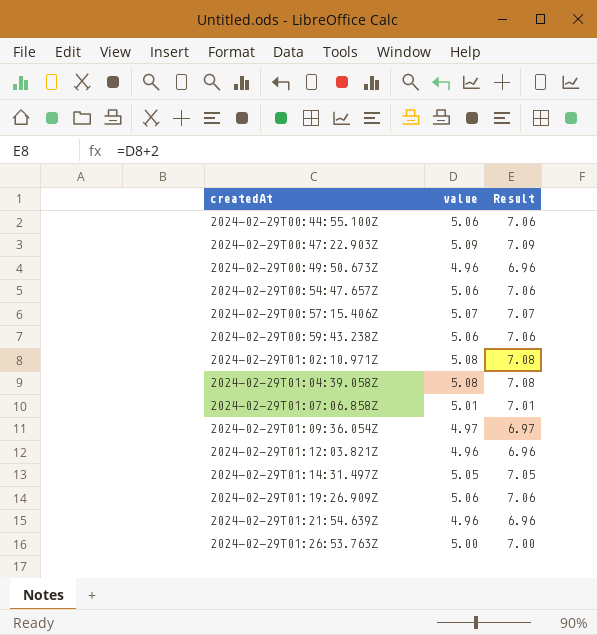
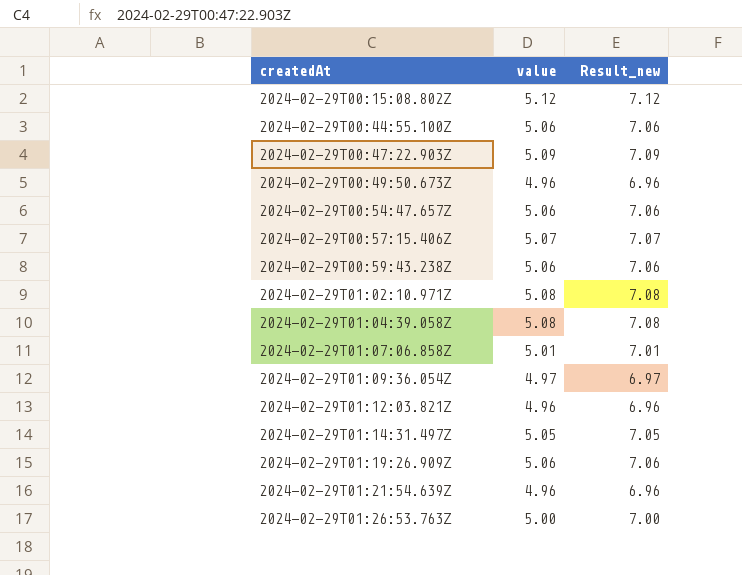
column name: Result -> Result_new
row 2024-02-29T00:15:08.802Z: none -> 5.12 | 7.12

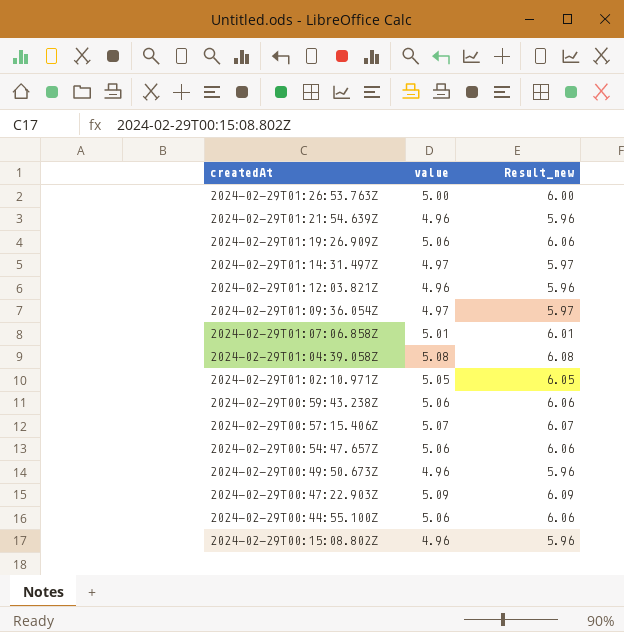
row order: createdAt ascending -> createdAt descending
column Result_new | formula: [value] + 2 -> [value] + 1
2024-02-29T01:14:31.497Z | value: 5.05 -> 4.97
2024-02-29T01:02:10.971Z | value: 5.08 -> 5.05
2024-02-29T00:15:08.802Z | value: 5.12 -> 4.96

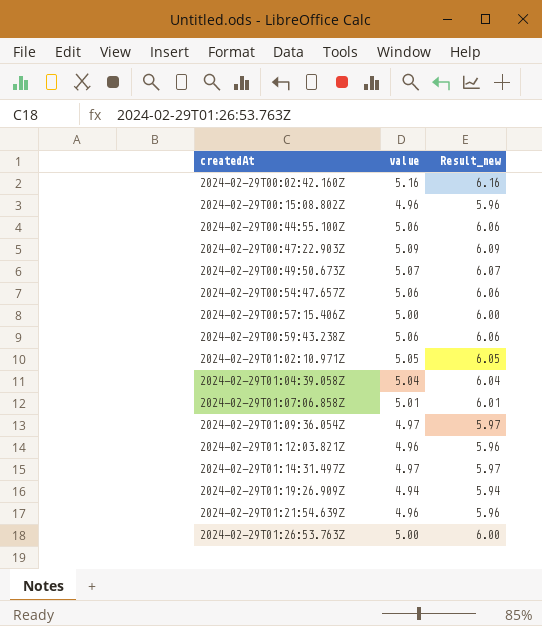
row order: createdAt descending -> createdAt ascending
row 2024-02-29T00:02:42.160Z: none -> 5.16 | 6.16
2024-02-29T00:49:50.673Z | value: 4.96 -> 5.07
2024-02-29T00:49:50.673Z | Result_new: 5.96 -> 6.07
2024-02-29T00:57:15.406Z | value: 5.07 -> 5.00
2024-02-29T00:57:15.406Z | Result_new: 6.07 -> 6.00
2024-02-29T01:04:39.058Z | value: 5.08 -> 5.04
2024-02-29T01:04:39.058Z | Result_new: 6.08 -> 6.04
2024-02-29T01:19:26.909Z | value: 5.06 -> 4.94
2024-02-29T01:19:26.909Z | Result_new: 6.06 -> 5.94

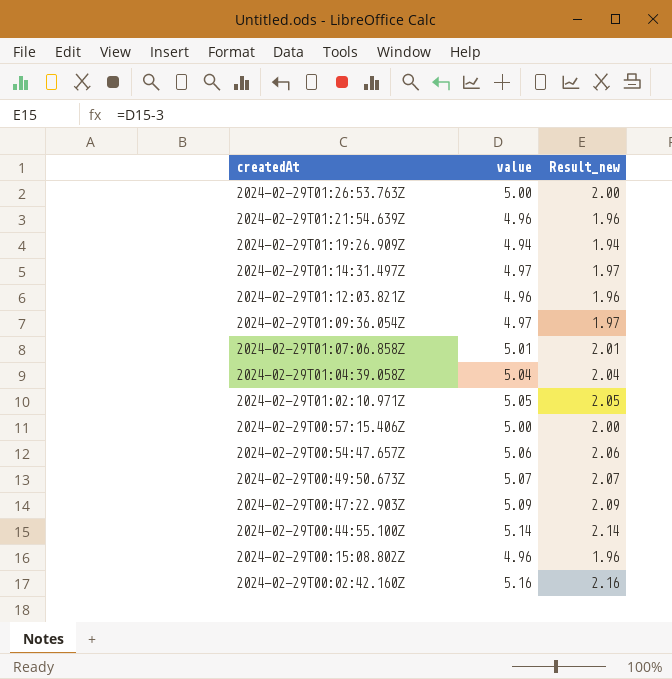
row order: createdAt ascending -> createdAt descending
column Result_new | formula: [value] + 1 -> [value] - 3
row 2024-02-29T00:59:43.238Z: 5.06 | 6.06 -> none
2024-02-29T00:44:55.100Z | value: 5.06 -> 5.14

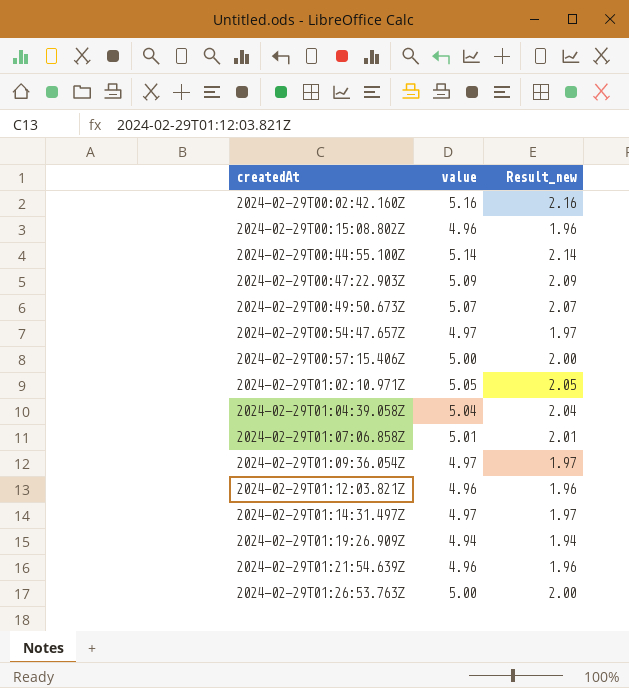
row order: createdAt descending -> createdAt ascending
2024-02-29T00:54:47.657Z | value: 5.06 -> 4.97
2024-02-29T00:54:47.657Z | Result_new: 2.06 -> 1.97

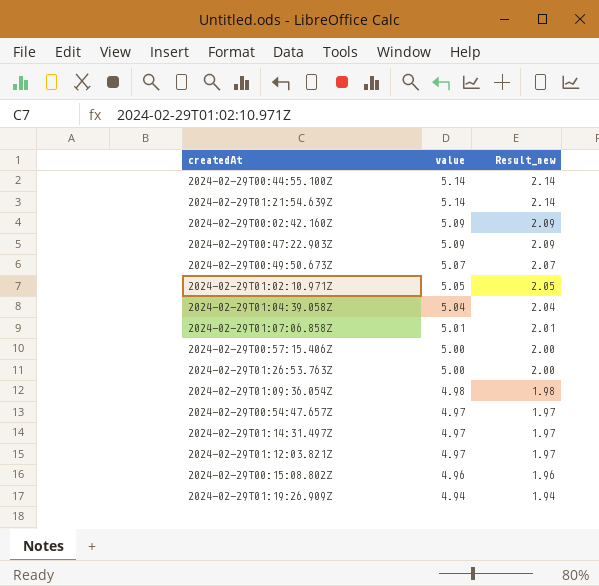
row order: createdAt ascending -> value descending
2024-02-29T01:21:54.639Z | value: 4.96 -> 5.14
2024-02-29T01:21:54.639Z | Result_new: 1.96 -> 2.14
2024-02-29T00:02:42.160Z | value: 5.16 -> 5.09
2024-02-29T00:02:42.160Z | Result_new: 2.16 -> 2.09
2024-02-29T01:09:36.054Z | value: 4.97 -> 4.98
2024-02-29T01:09:36.054Z | Result_new: 1.97 -> 1.98
2024-02-29T01:12:03.821Z | value: 4.96 -> 4.97
2024-02-29T01:12:03.821Z | Result_new: 1.96 -> 1.97

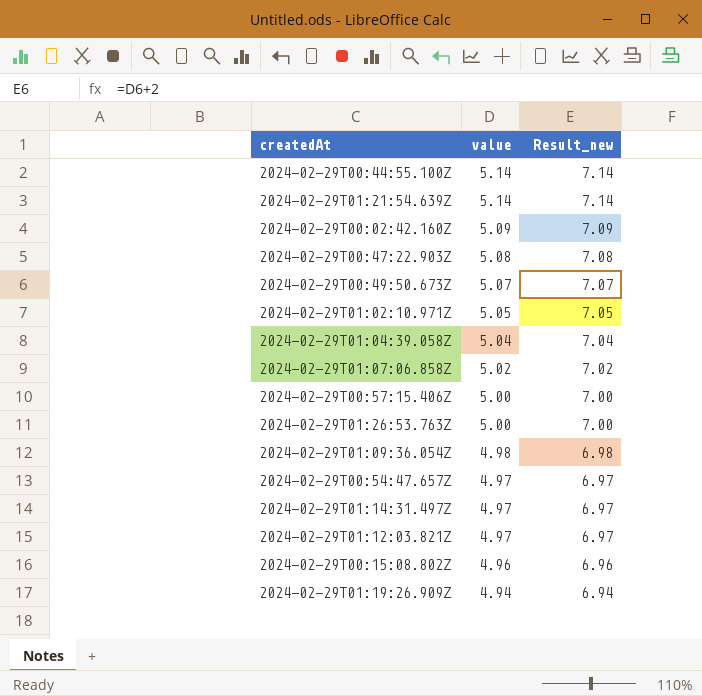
column Result_new | formula: [value] - 3 -> [value] + 2
2024-02-29T00:47:22.903Z | value: 5.09 -> 5.08
2024-02-29T01:07:06.858Z | value: 5.01 -> 5.02

